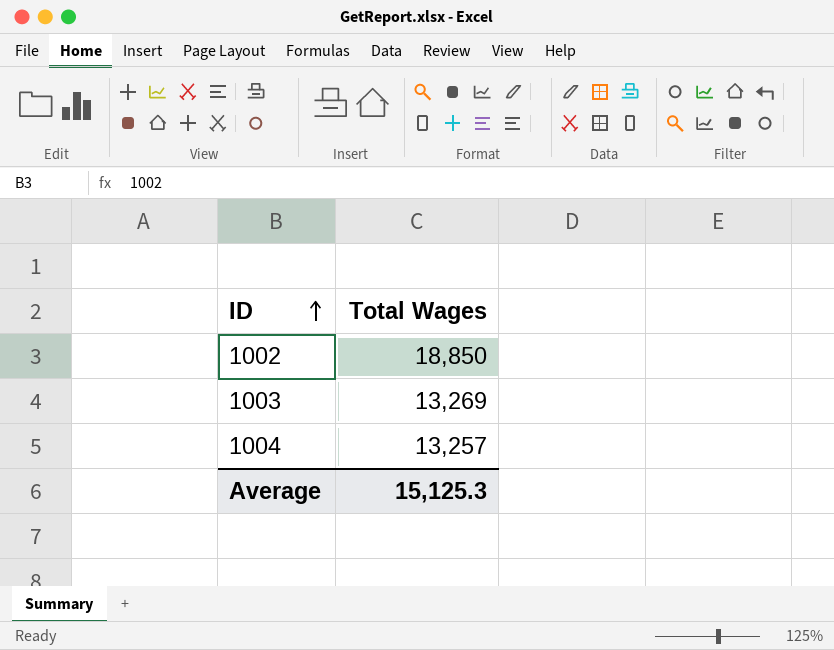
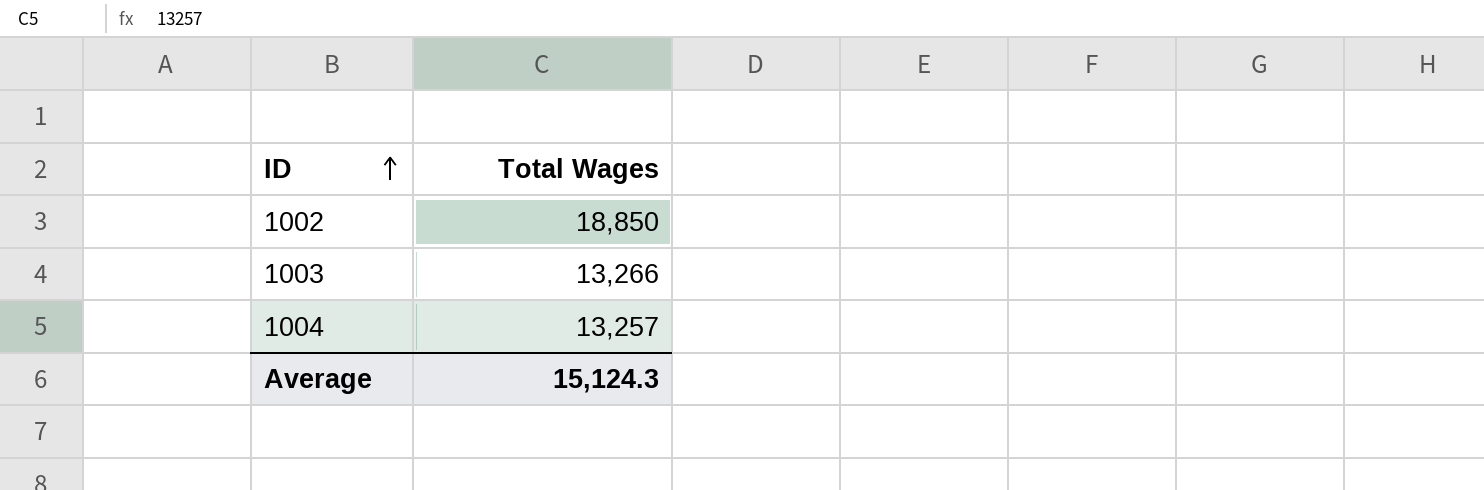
1003 | Total Wages: 13,269 -> 13,266
Average | Total Wages: 15,125.3 -> 15,124.3

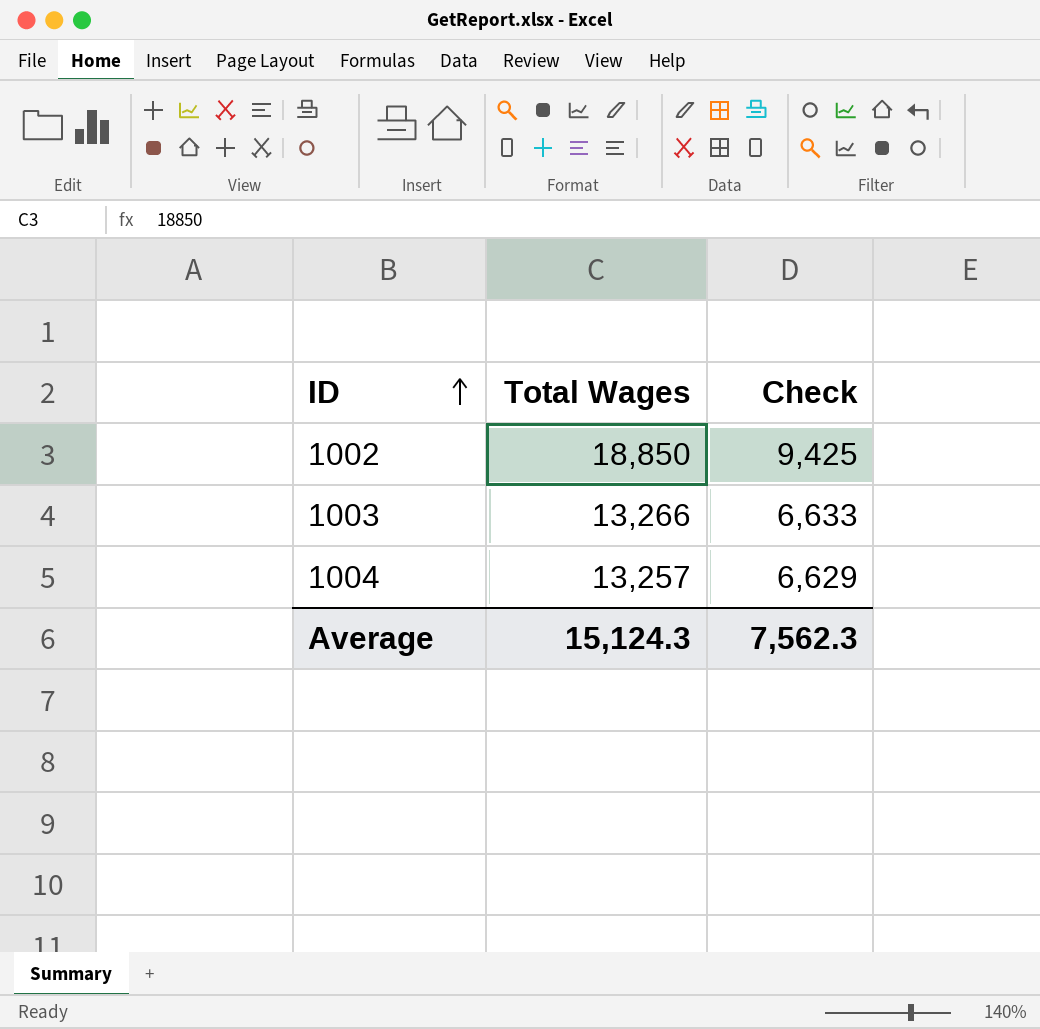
column Check | formula: none -> [Total Wages] * 0.5

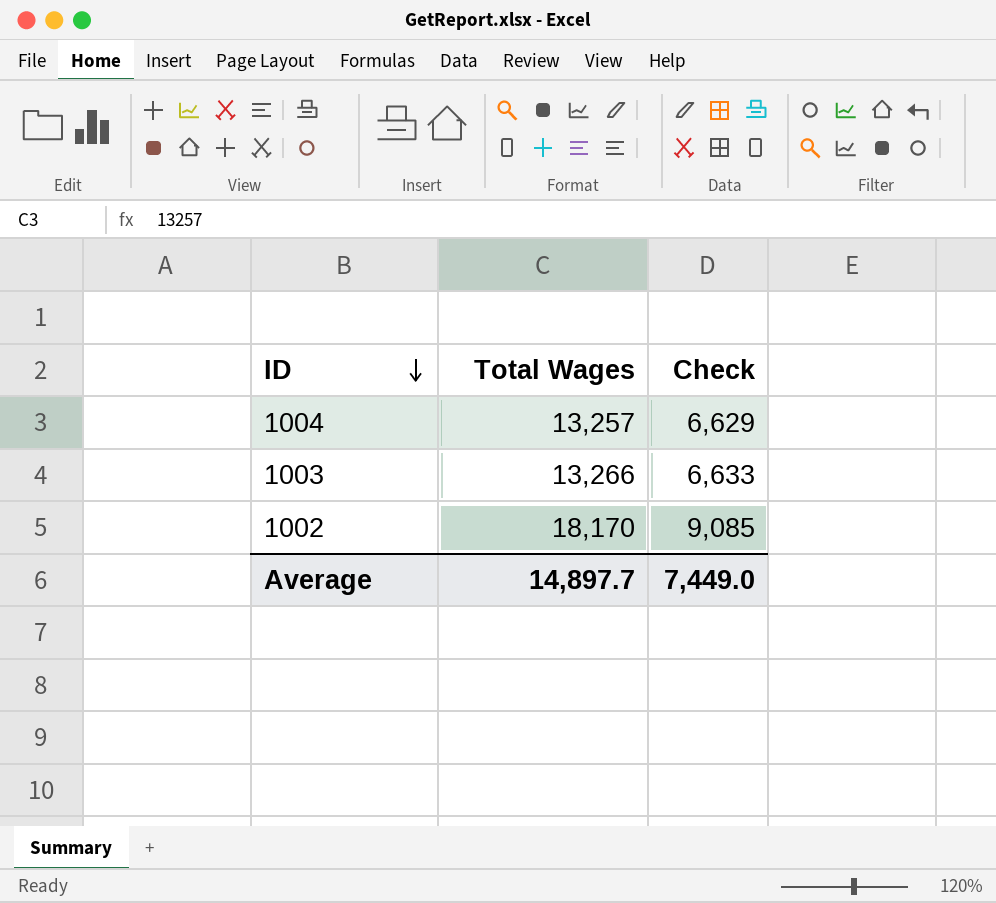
row order: ID ascending -> ID descending
1002 | Total Wages: 18,850 -> 18,170
1002 | Check: 9,425 -> 9,085
Average | Total Wages: 15,124.3 -> 14,897.7
Average | Check: 7,562.3 -> 7,449.0

